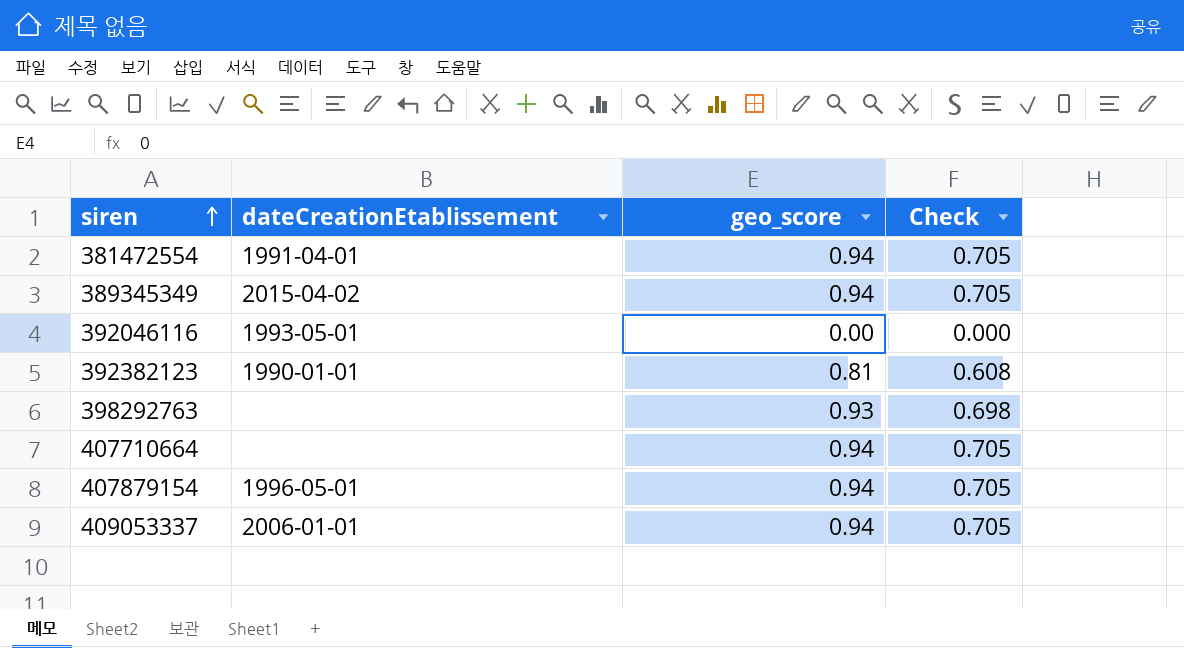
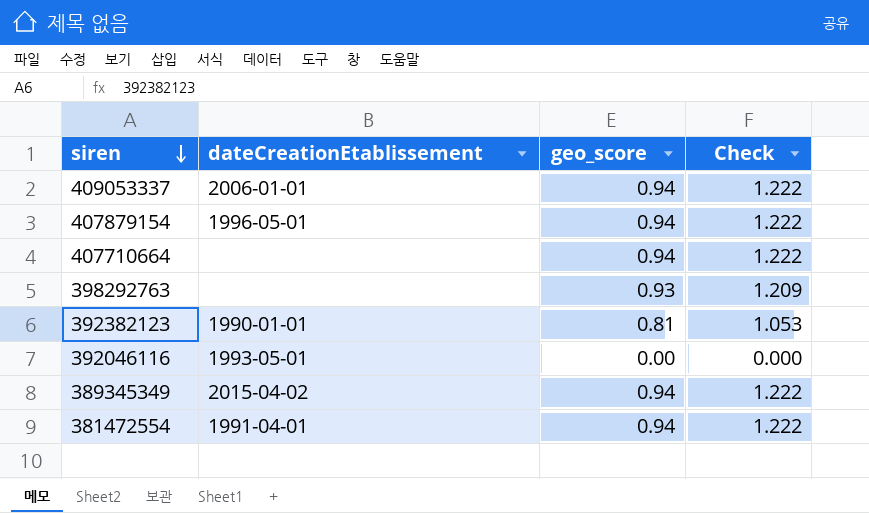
row order: siren ascending -> siren descending
column Check | formula: [geo_score] * 0.75 -> [geo_score] * 1.3

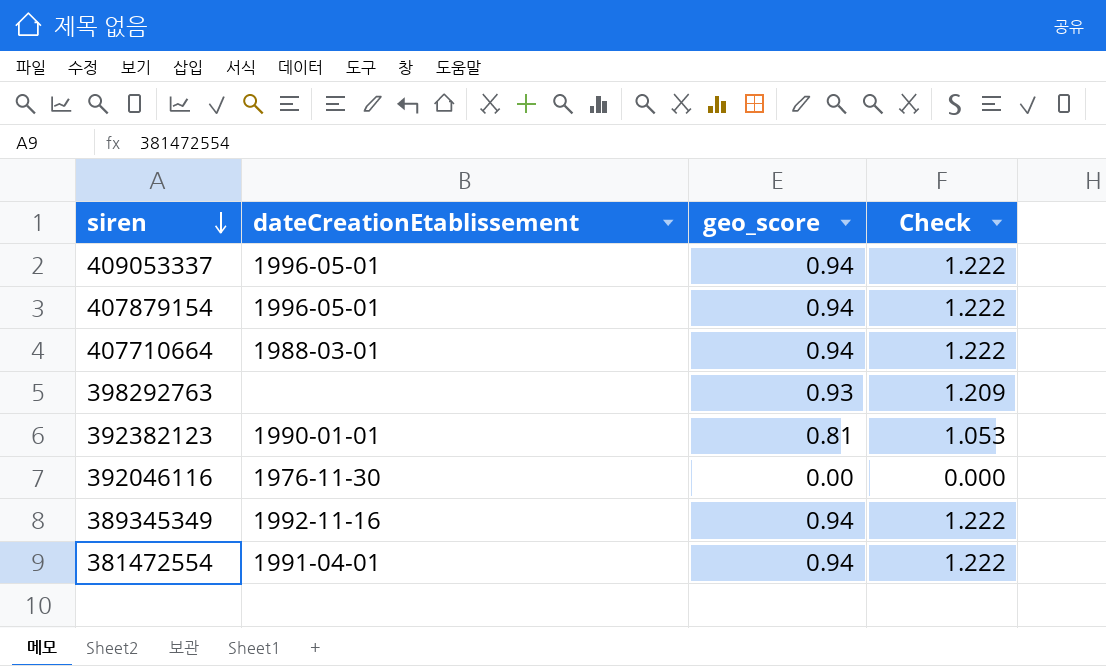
409053337 | dateCreationEtablissement: 2006-01-01 -> 1996-05-01
407710664 | dateCreationEtablissement: none -> 1988-03-01
392046116 | dateCreationEtablissement: 1993-05-01 -> 1976-11-30
389345349 | dateCreationEtablissement: 2015-04-02 -> 1992-11-16

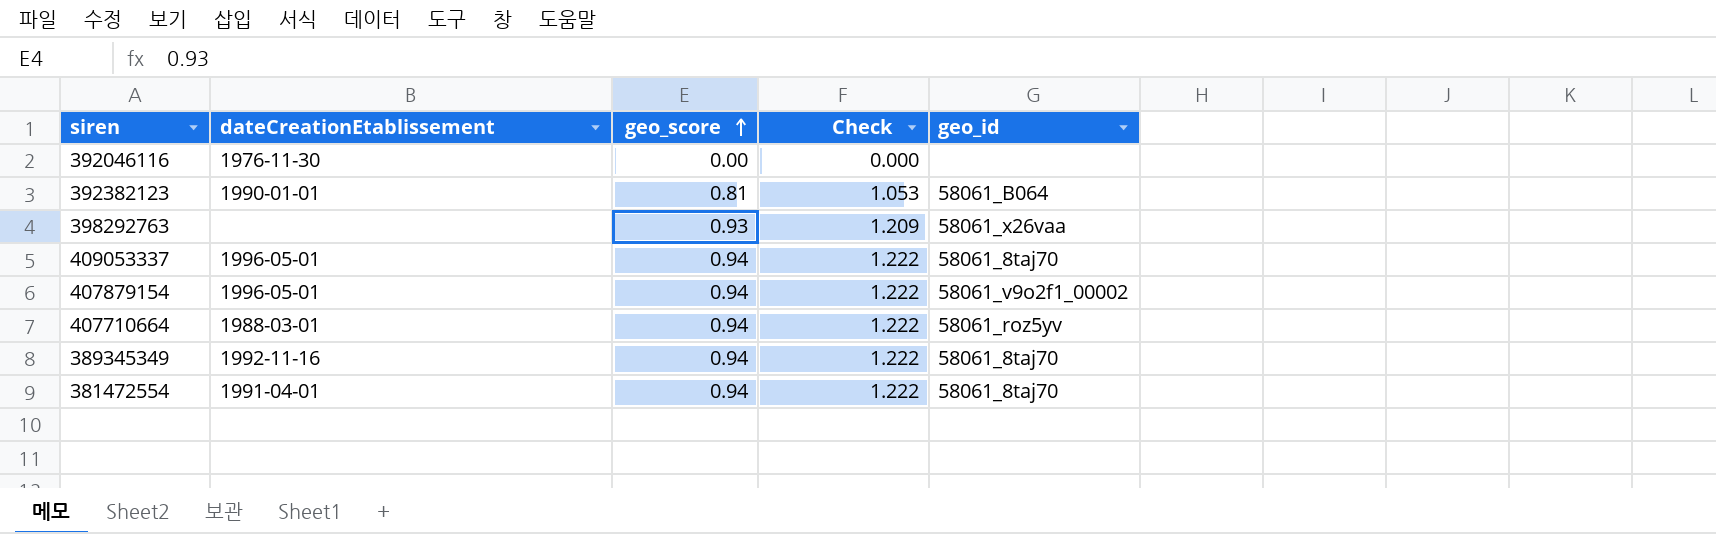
row order: siren descending -> geo_score ascending
column geo_id | position: none -> 5

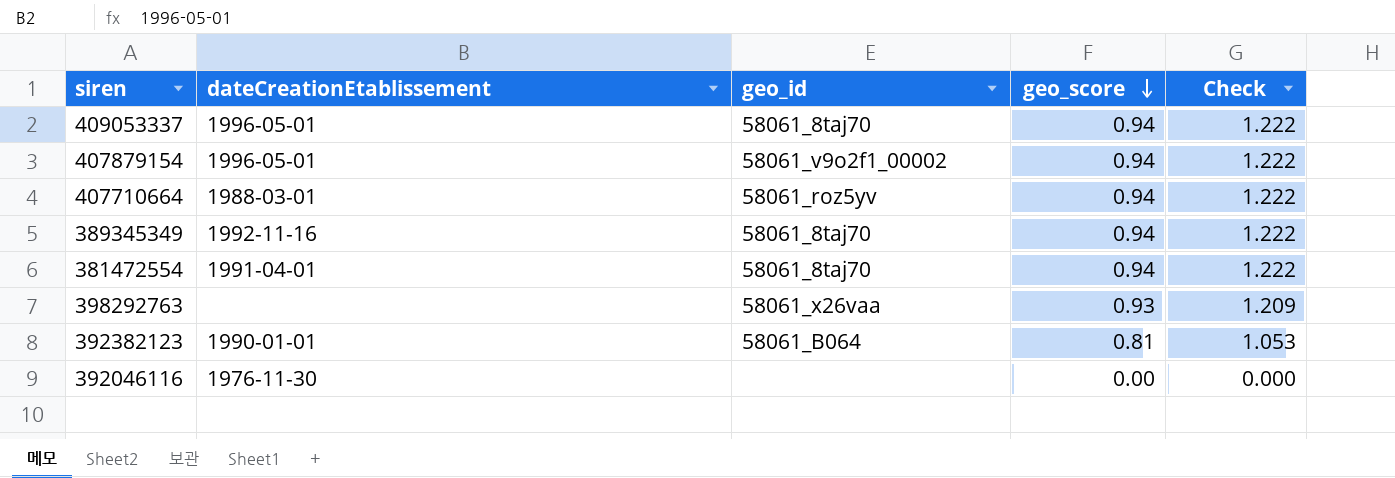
row order: geo_score ascending -> geo_score descending
column geo_id | position: 5 -> 3

